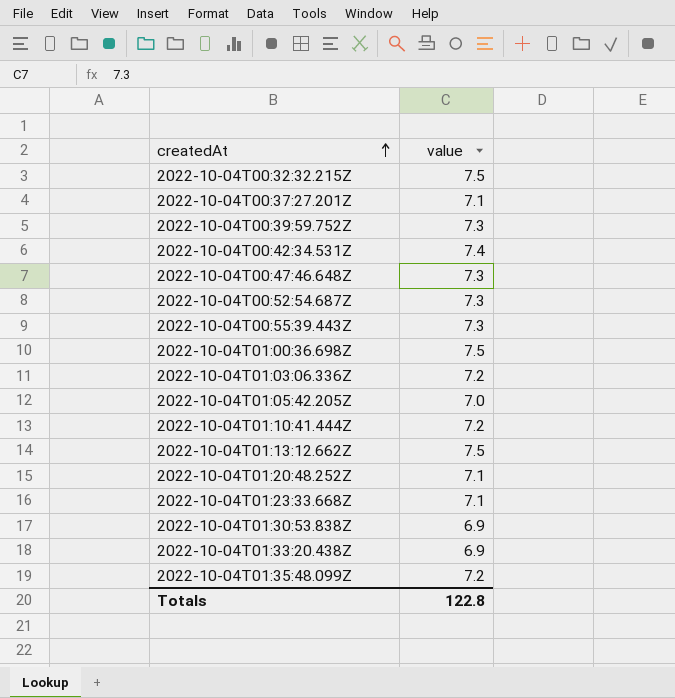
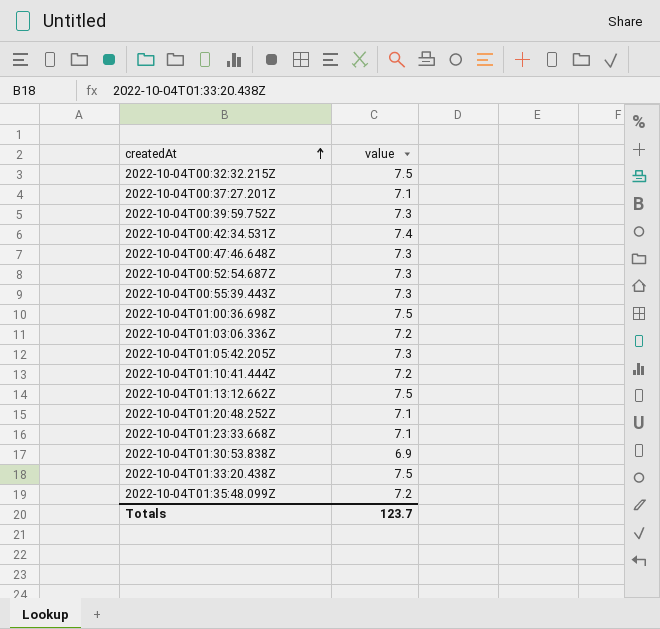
2022-10-04T01:05:42.205Z | value: 7.0 -> 7.3
2022-10-04T01:33:20.438Z | value: 6.9 -> 7.5
Totals | value: 122.8 -> 123.7

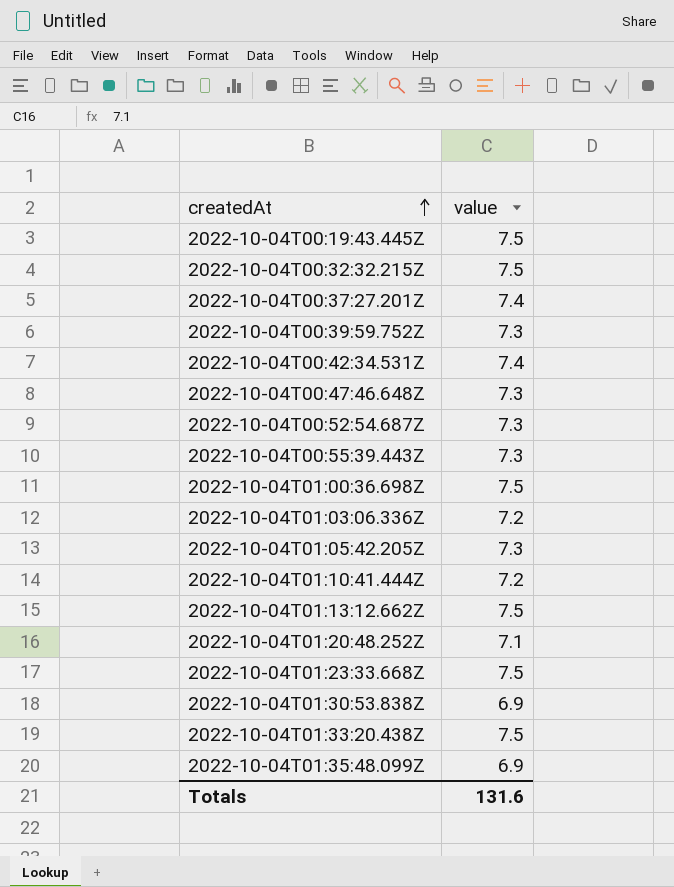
row 2022-10-04T00:19:43.445Z: none -> 7.5
2022-10-04T00:37:27.201Z | value: 7.1 -> 7.4
2022-10-04T01:23:33.668Z | value: 7.1 -> 7.5
2022-10-04T01:35:48.099Z | value: 7.2 -> 6.9
Totals | value: 123.7 -> 131.6

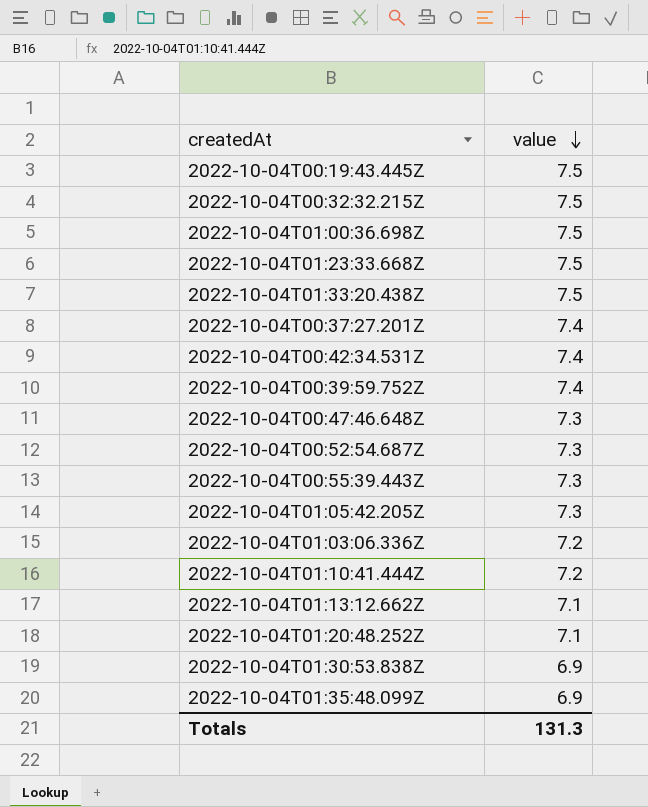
row order: createdAt ascending -> value descending
2022-10-04T00:39:59.752Z | value: 7.3 -> 7.4
2022-10-04T01:13:12.662Z | value: 7.5 -> 7.1
Totals | value: 131.6 -> 131.3

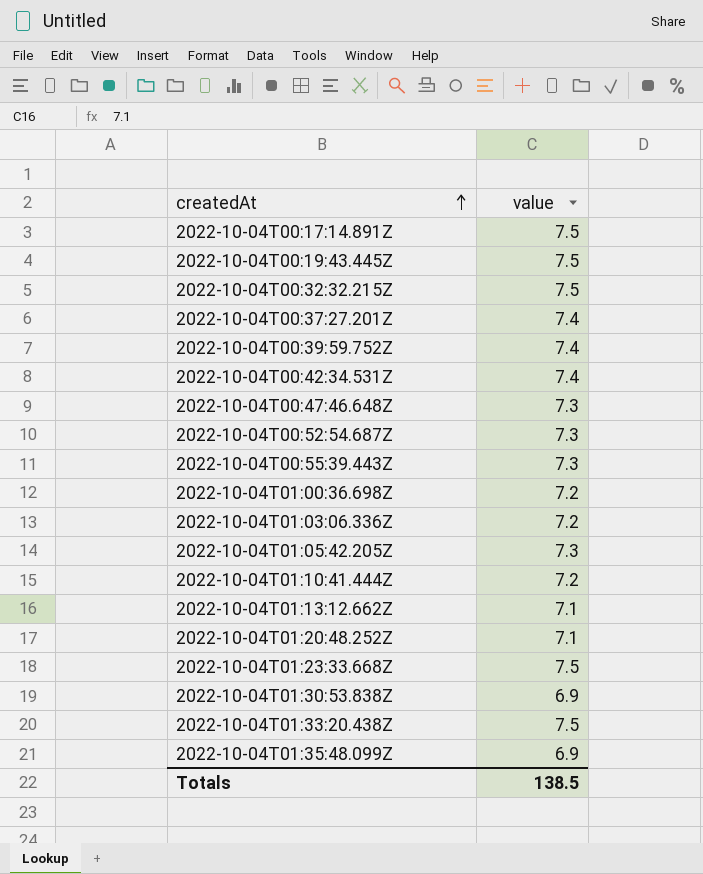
row order: value descending -> createdAt ascending
row 2022-10-04T00:17:14.891Z: none -> 7.5
2022-10-04T01:00:36.698Z | value: 7.5 -> 7.2
Totals | value: 131.3 -> 138.5

